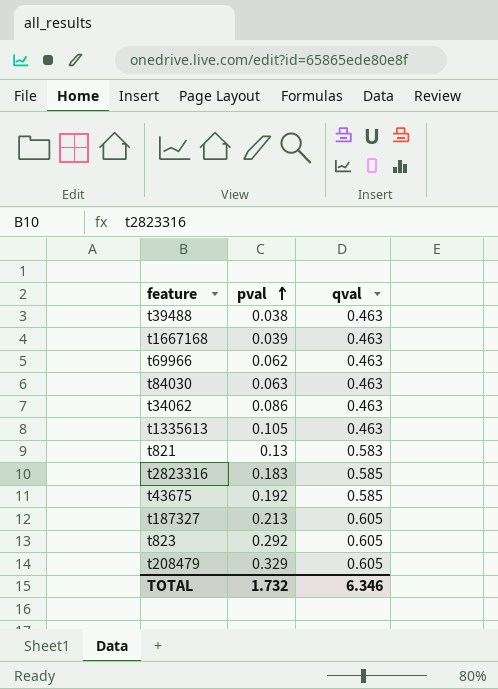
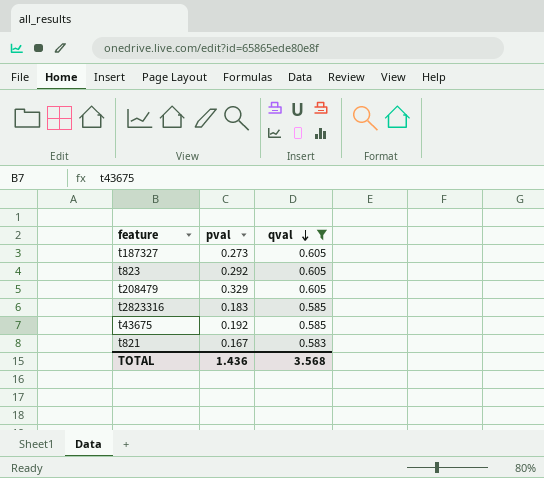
filter: none -> qval != 0.463
row order: pval ascending -> qval descending
t187327 | pval: 0.213 -> 0.273
t821 | pval: 0.13 -> 0.167
TOTAL | pval: 1.732 -> 1.436
TOTAL | qval: 6.346 -> 3.568

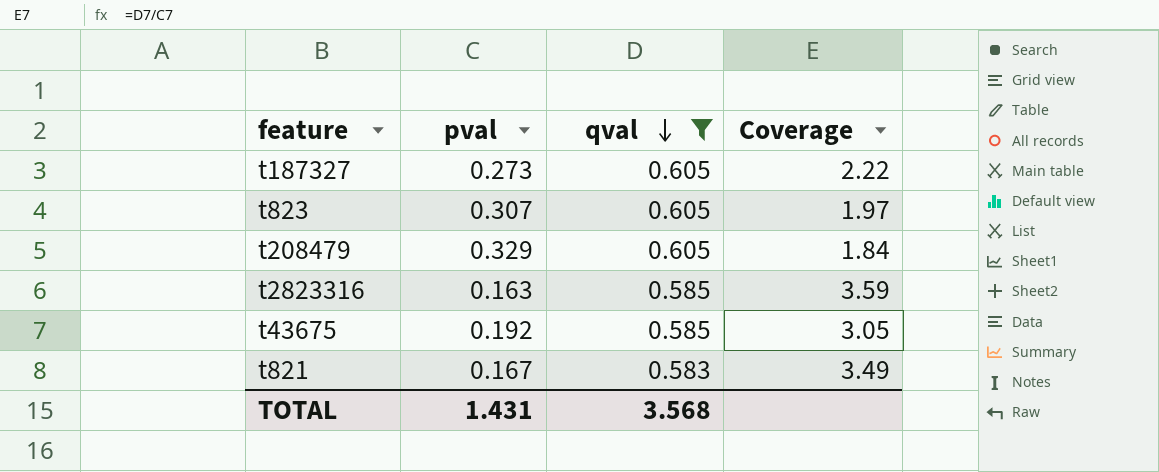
column Coverage | formula: none -> [qval] / [pval]
t823 | pval: 0.292 -> 0.307
t2823316 | pval: 0.183 -> 0.163
TOTAL | pval: 1.436 -> 1.431

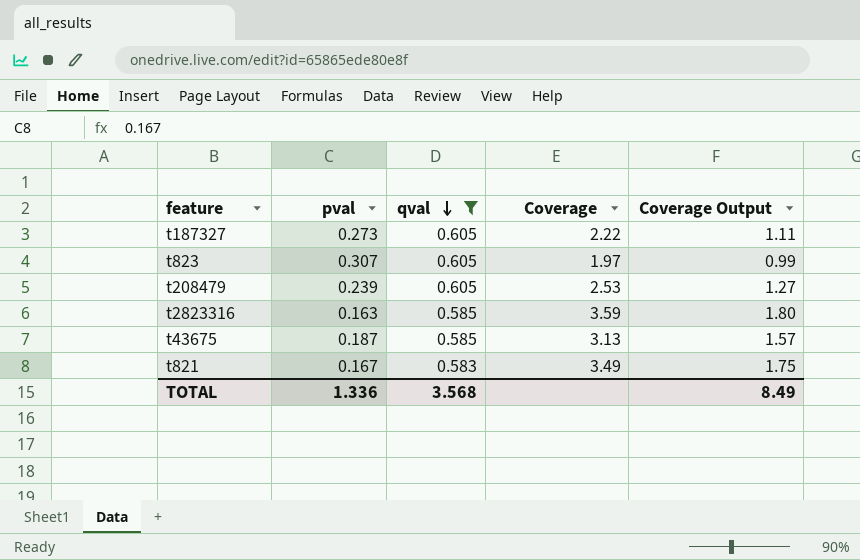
column Coverage Output | formula: none -> [Coverage] * 0.5
t208479 | pval: 0.329 -> 0.239
t208479 | Coverage: 1.84 -> 2.53
t43675 | pval: 0.192 -> 0.187
t43675 | Coverage: 3.05 -> 3.13
TOTAL | pval: 1.431 -> 1.336

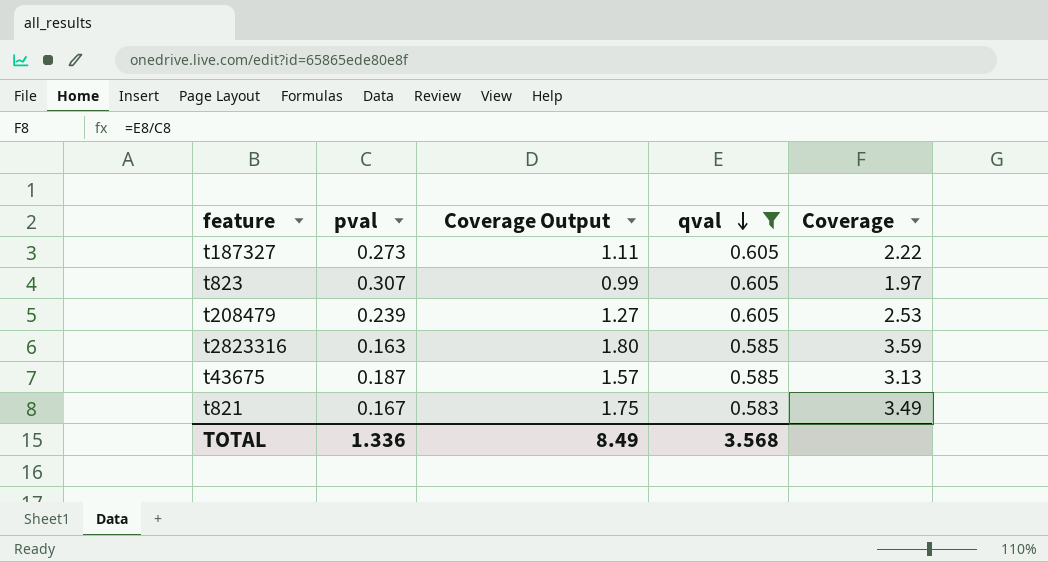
column Coverage Output | position: 5 -> 3

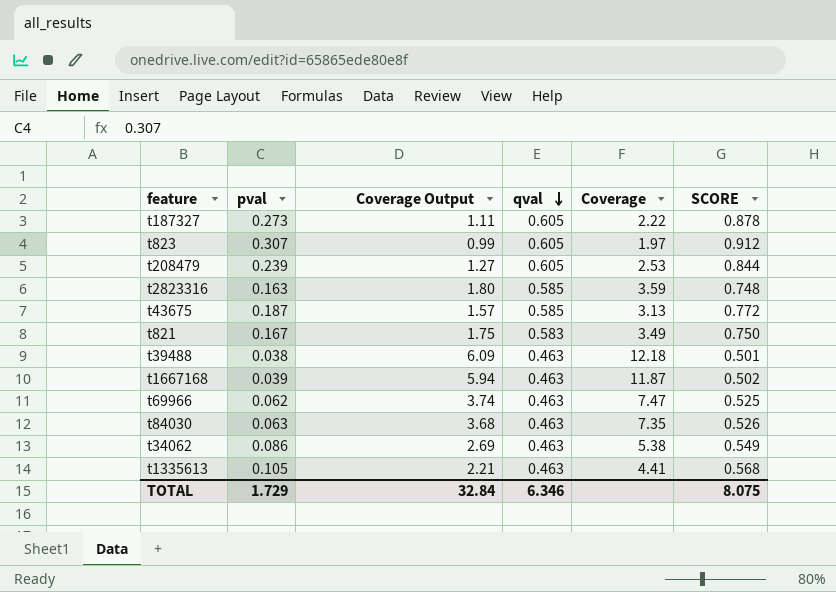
filter: qval != 0.463 -> none
column SCORE | formula: none -> [pval] + [qval]
TOTAL | pval: 1.336 -> 1.729
TOTAL | Coverage Output: 8.49 -> 32.84
TOTAL | qval: 3.568 -> 6.346

